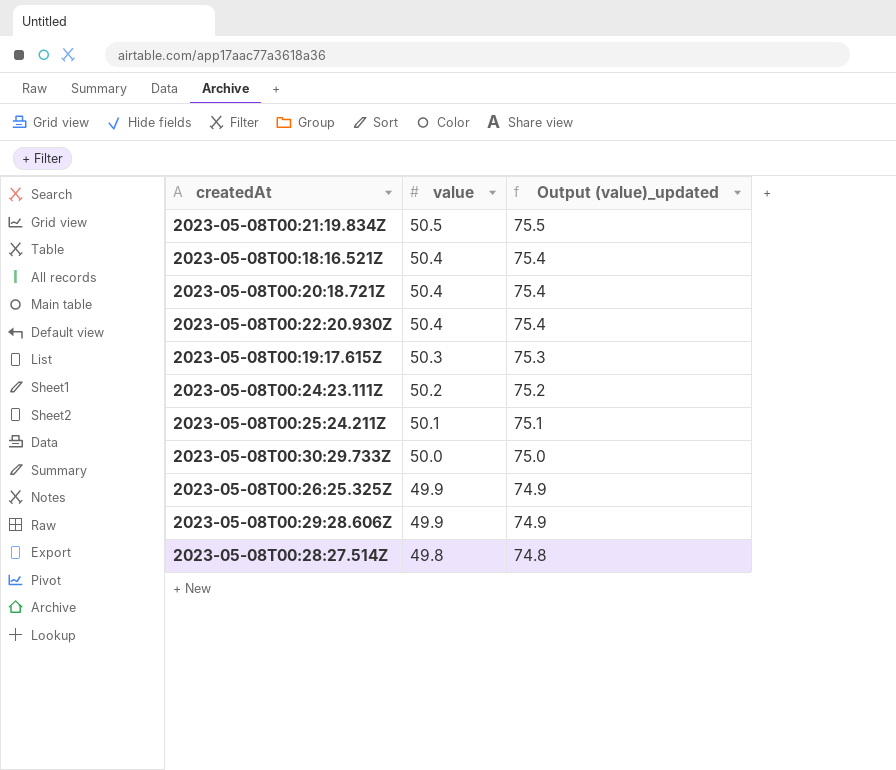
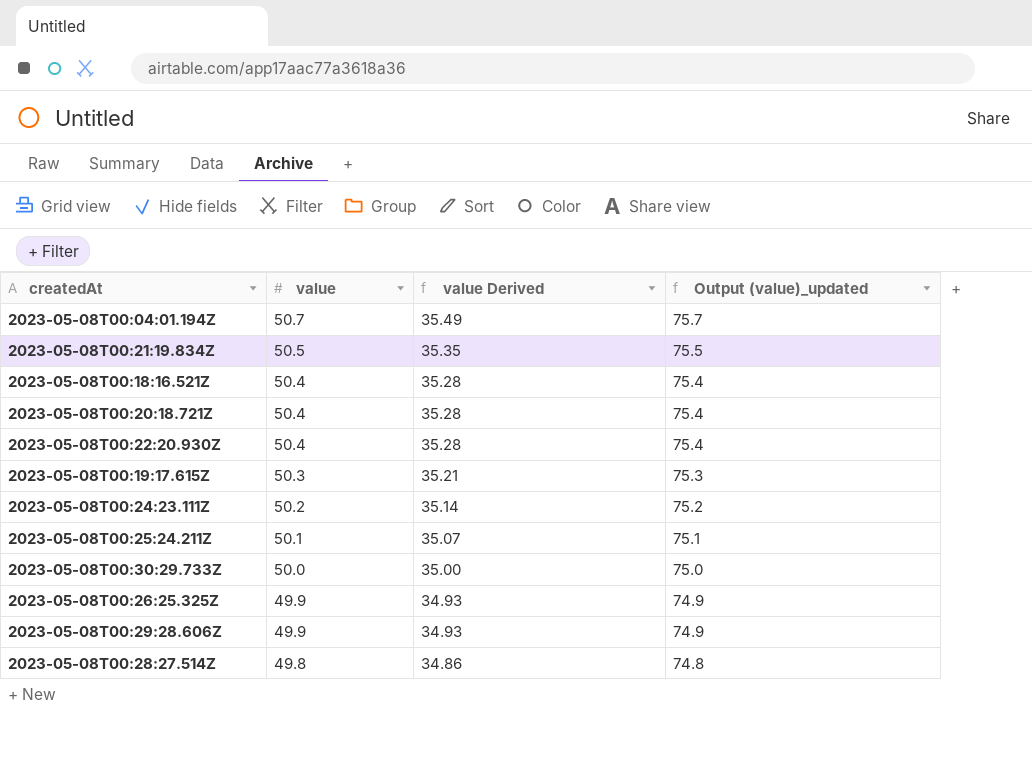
column value Derived | formula: none -> [value] * 0.7
row 2023-05-08T00:04:01.194Z: none -> 50.7 | 35.49 | 75.7

